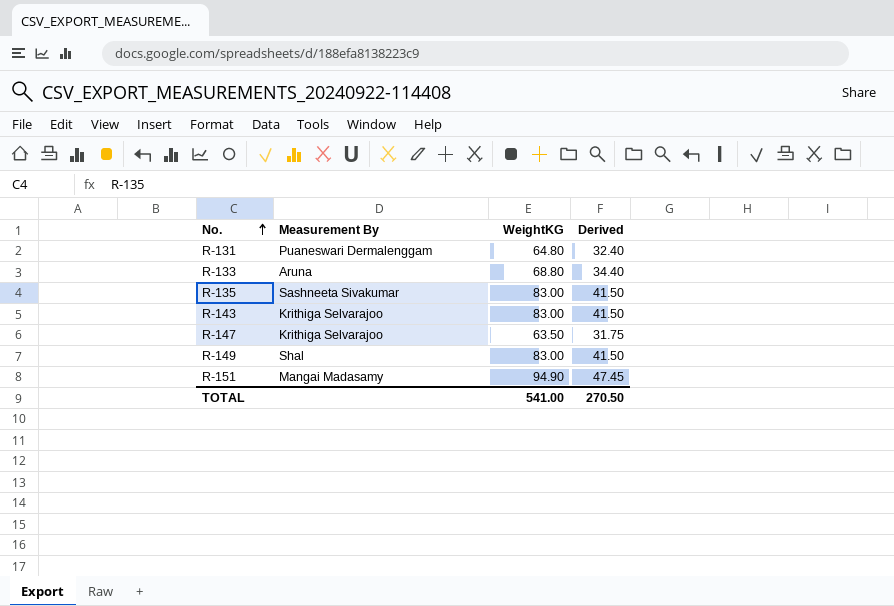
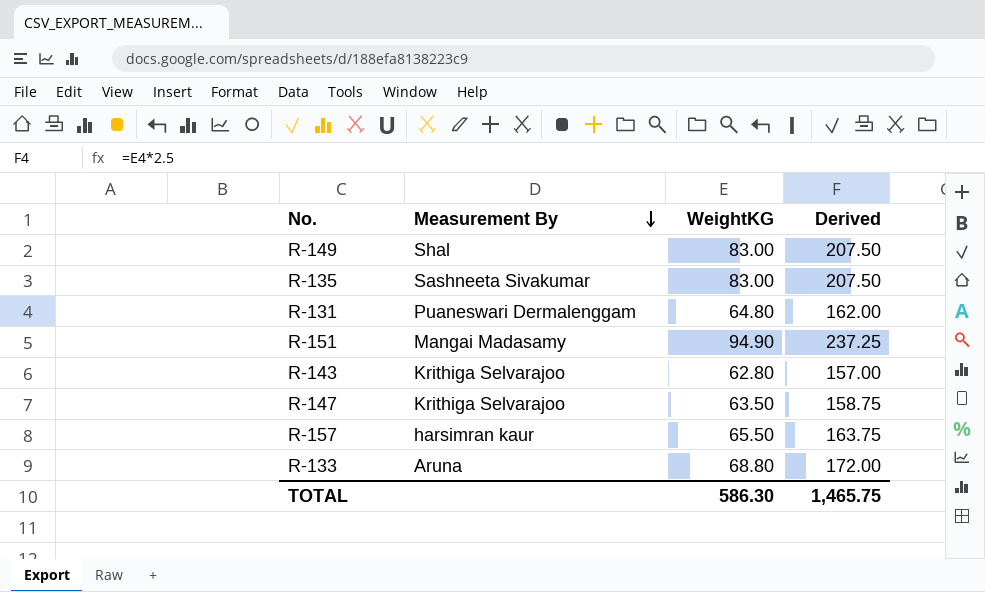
row order: No. ascending -> Measurement By descending
column Derived | formula: [WeightKG] * 0.5 -> [WeightKG] * 2.5
R-143 | WeightKG: 83.00 -> 62.80
row R-157: none -> harsimran kaur | 65.50 | 163.75
TOTAL | WeightKG: 541.00 -> 586.30
TOTAL | Derived: 270.50 -> 1,465.75

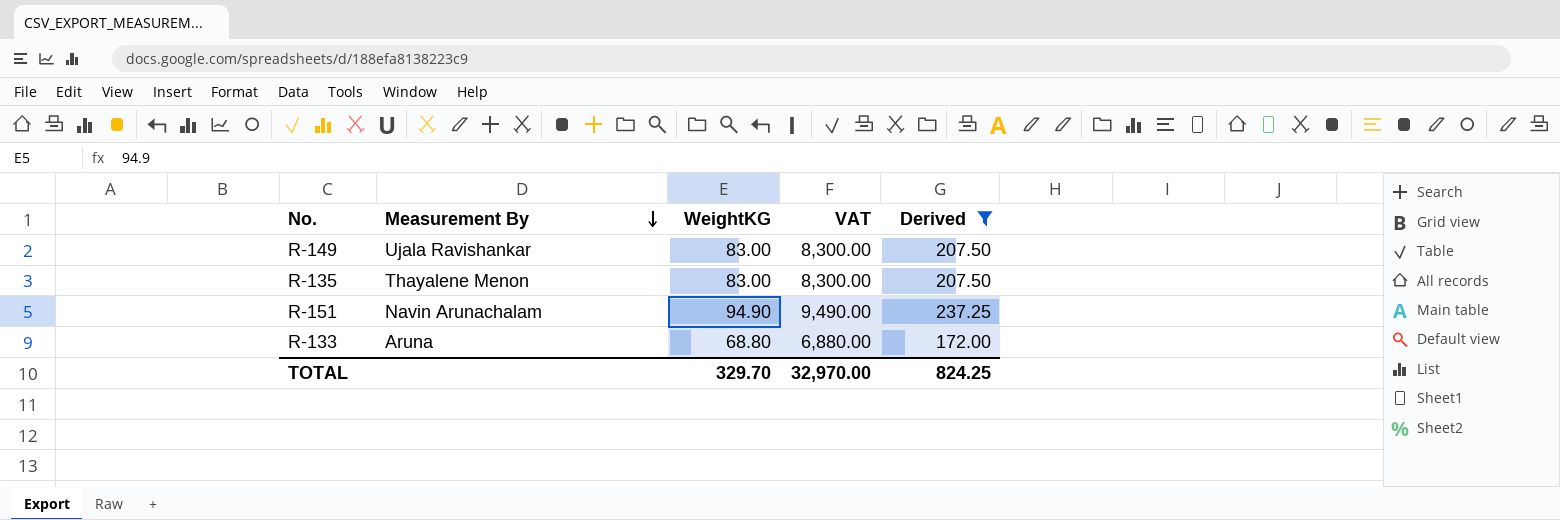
filter: none -> Derived >= 172.00
column VAT | formula: none -> [WeightKG] * 100
R-149 | Measurement By: Shal -> Ujala Ravishankar
R-135 | Measurement By: Sashneeta Sivakumar -> Thayalene Menon
R-151 | Measurement By: Mangai Madasamy -> Navin Arunachalam
TOTAL | WeightKG: 586.30 -> 329.70
TOTAL | Derived: 1,465.75 -> 824.25

